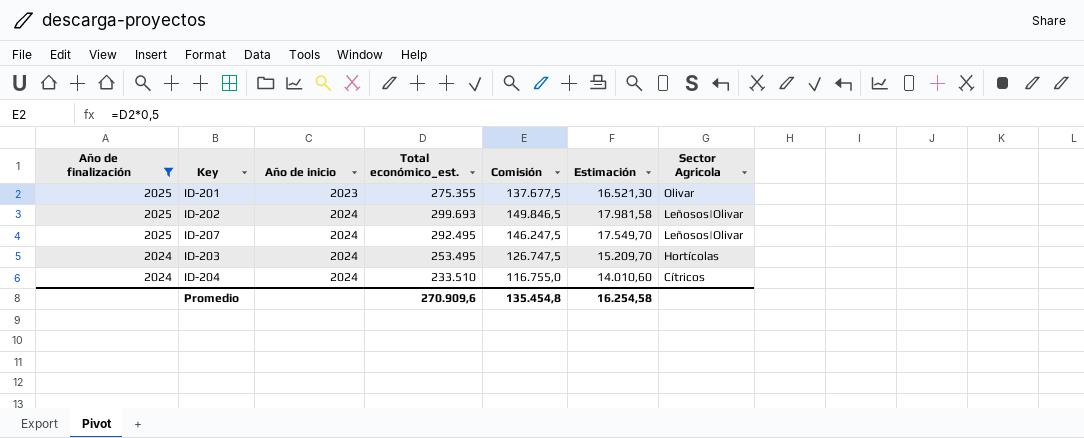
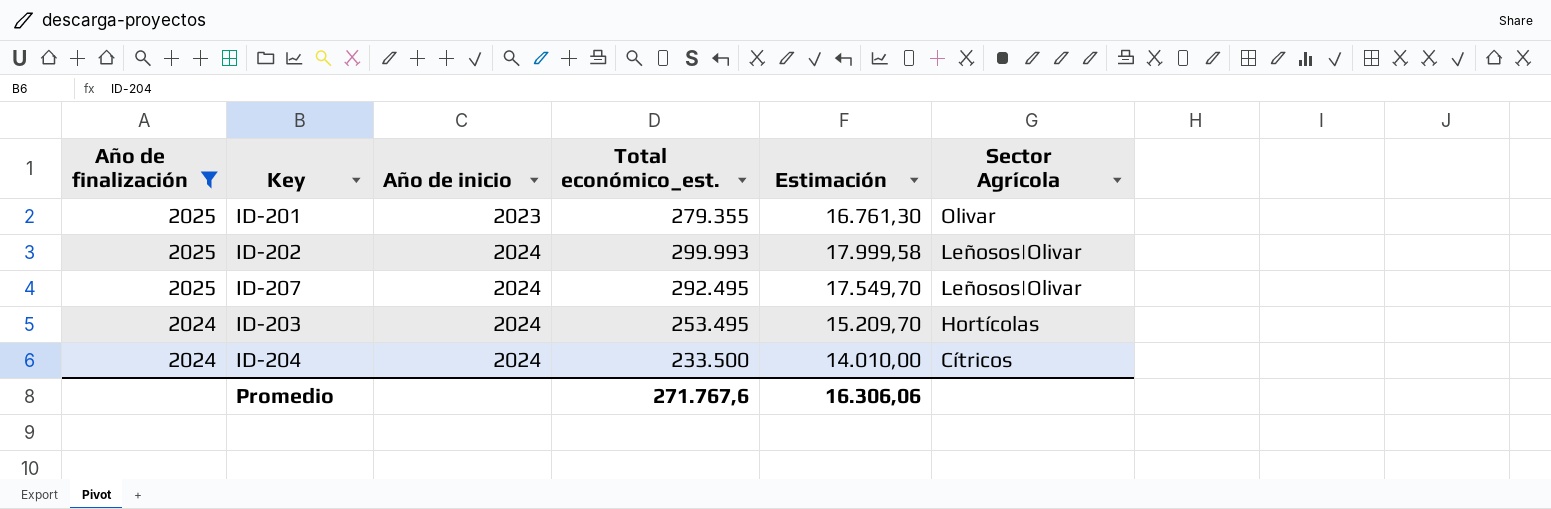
column Comisión | formula: [Total económico_est.] * 0,5 -> none
ID-201 | Total económico_est.: 275.355 -> 279.355
ID-201 | Estimación: 16.521,30 -> 16.761,30
ID-202 | Total económico_est.: 299.693 -> 299.993
ID-202 | Estimación: 17.981,58 -> 17.999,58
ID-204 | Total económico_est.: 233.510 -> 233.500
ID-204 | Estimación: 14.010,60 -> 14.010,00
Promedio | Total económico_est.: 270.909,6 -> 271.767,6
Promedio | Estimación: 16.254,58 -> 16.306,06

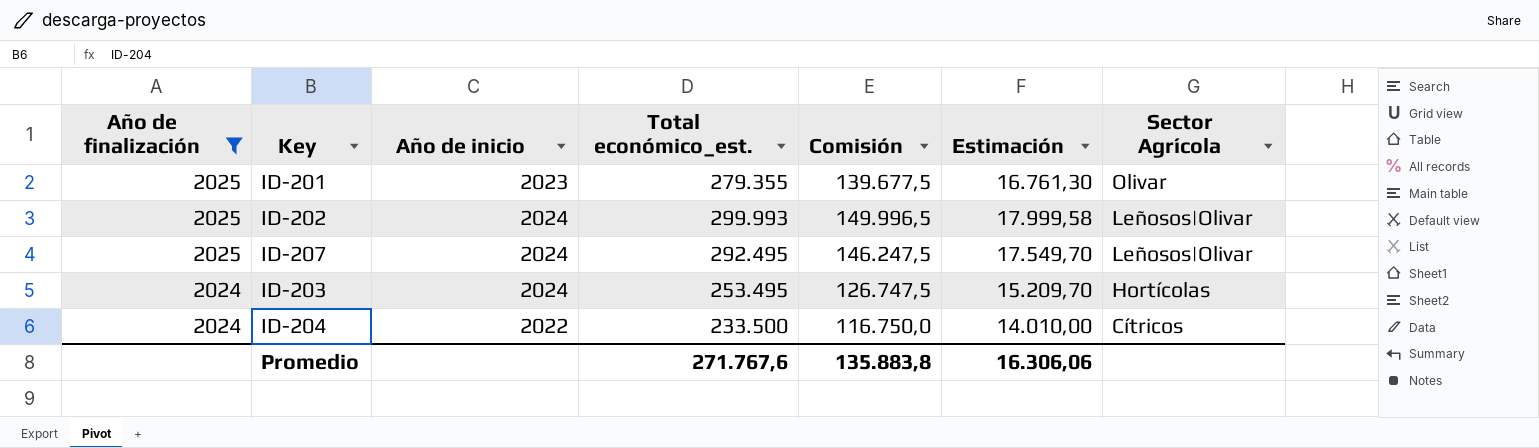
column Comisión | formula: none -> [Total económico_est.] * 0,5
ID-204 | Año de inicio: 2024 -> 2022

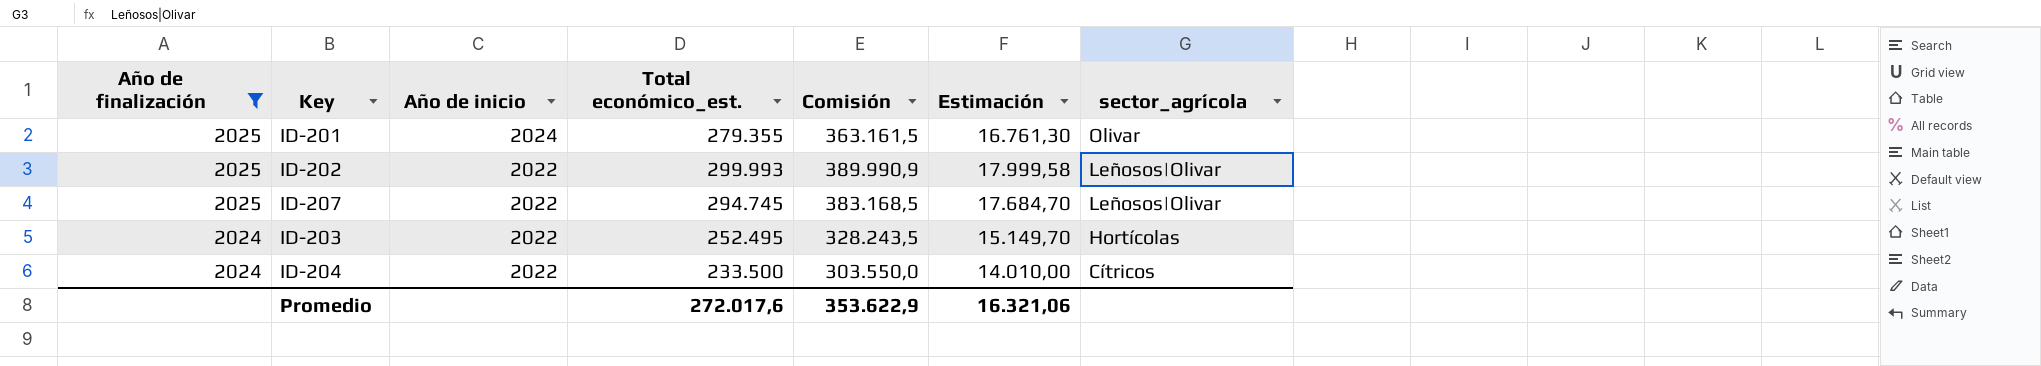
column Comisión | formula: [Total económico_est.] * 0,5 -> [Total económico_est.] * 1,3
column name: Sector Agrícola -> sector_agrícola
ID-201 | Año de inicio: 2023 -> 2024
ID-202 | Año de inicio: 2024 -> 2022
ID-207 | Año de inicio: 2024 -> 2022
ID-207 | Total económico_est.: 292.495 -> 294.745
ID-207 | Estimación: 17.549,70 -> 17.684,70
ID-203 | Año de inicio: 2024 -> 2022
ID-203 | Total económico_est.: 253.495 -> 252.495
ID-203 | Estimación: 15.209,70 -> 15.149,70
Promedio | Total económico_est.: 271.767,6 -> 272.017,6
Promedio | Comisión: 135.883,8 -> 353.622,9
Promedio | Estimación: 16.306,06 -> 16.321,06

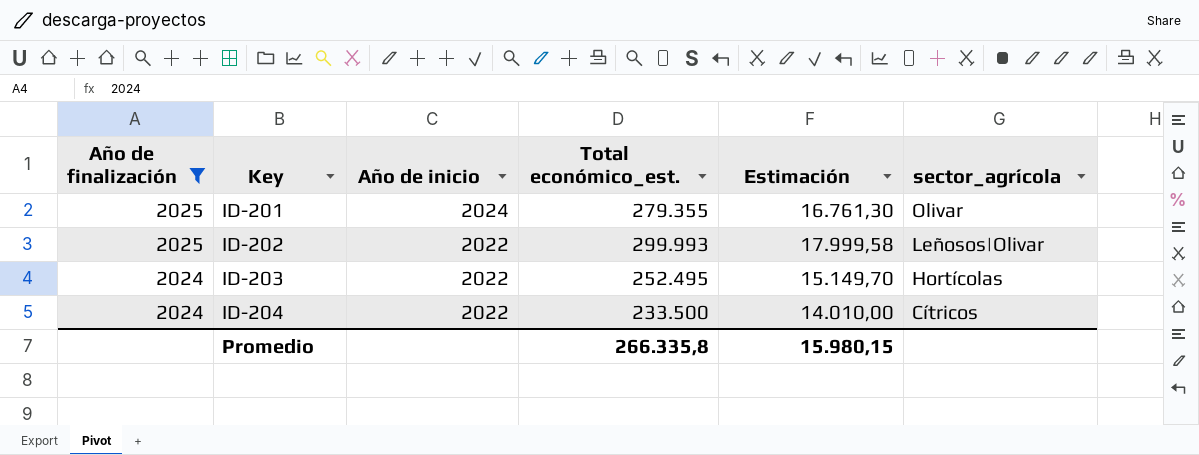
column Comisión | formula: [Total económico_est.] * 1,3 -> none
row ID-207: 2025 | 2022 | 294.745 | 383.168,5 | 17.684,70 | Leñosos|Olivar -> none
Promedio | Total económico_est.: 272.017,6 -> 266.335,8
Promedio | Estimación: 16.321,06 -> 15.980,15

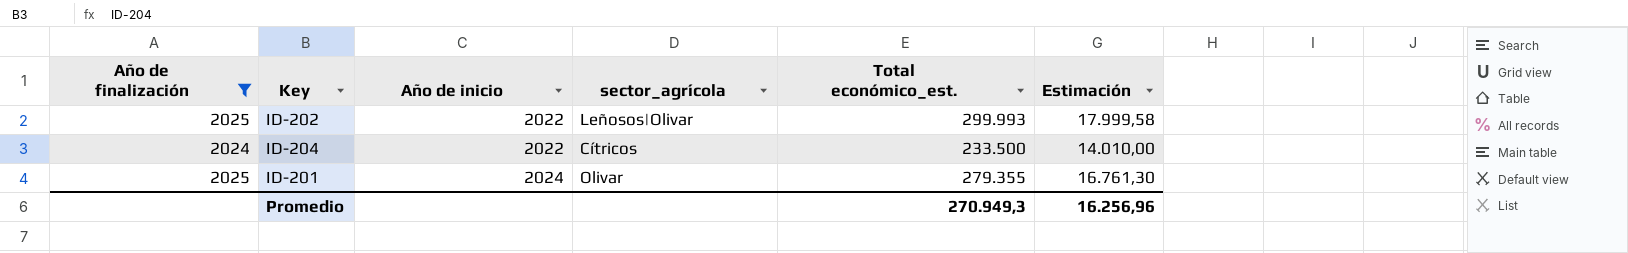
row order: Año de finalización descending -> Año de inicio ascending
column sector_agrícola | position: 6 -> 4
row ID-203: 2024 | 2022 | 252.495 | 15.149,70 | Hortícolas -> none
Promedio | Total económico_est.: 266.335,8 -> 270.949,3
Promedio | Estimación: 15.980,15 -> 16.256,96

